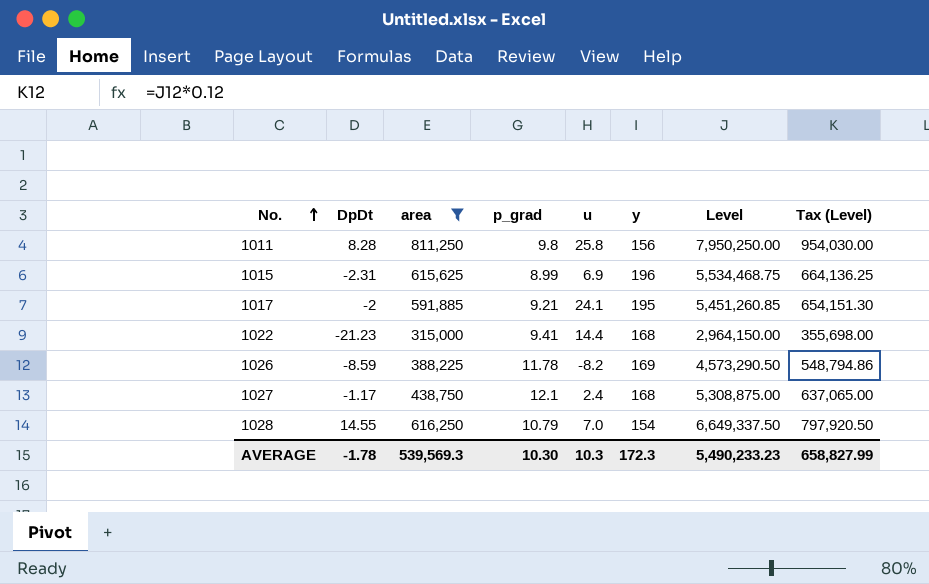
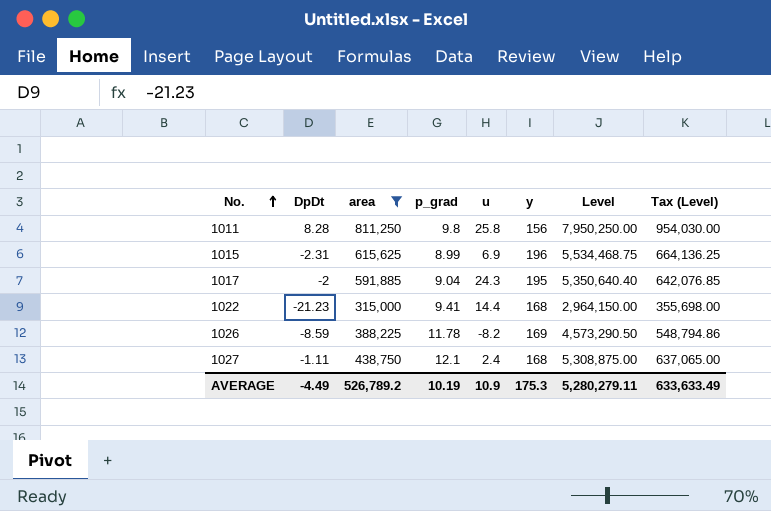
row 1028: 14.55 | 616,250 | 10.79 | 7.0 | 154 | 6,649,337.50 | 797,920.50 -> none
1017 | p_grad: 9.21 -> 9.04
1017 | u: 24.1 -> 24.3
1017 | Level: 5,451,260.85 -> 5,350,640.40
1017 | Tax (Level): 654,151.30 -> 642,076.85
1027 | DpDt: -1.17 -> -1.11
AVERAGE | DpDt: -1.78 -> -4.49
AVERAGE | area: 539,569.3 -> 526,789.2
AVERAGE | p_grad: 10.30 -> 10.19
AVERAGE | u: 10.3 -> 10.9
AVERAGE | y: 172.3 -> 175.3
AVERAGE | Level: 5,490,233.23 -> 5,280,279.11
AVERAGE | Tax (Level): 658,827.99 -> 633,633.49

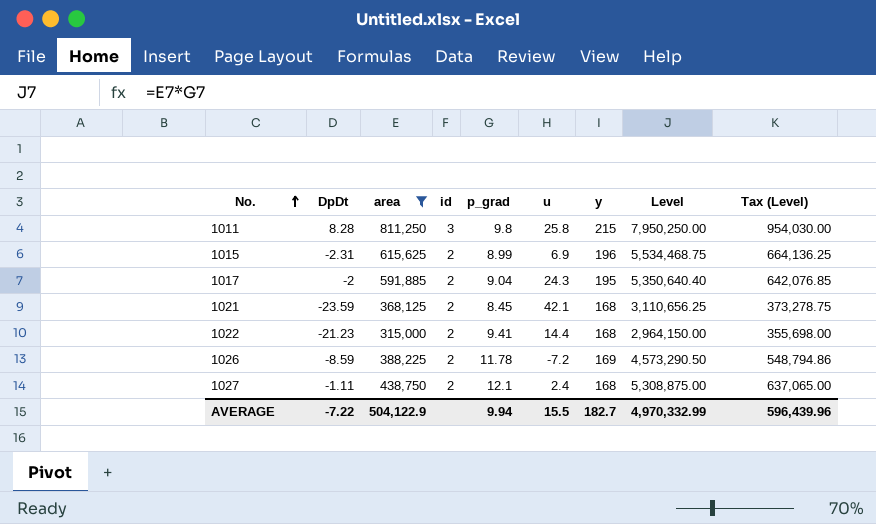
column id | position: none -> 4
1011 | y: 156 -> 215
row 1021: none -> -23.59 | 368,125 | 2 | 8.45 | 42.1 | 168 | 3,110,656.25 | 373,278.75
1026 | u: -8.2 -> -7.2
AVERAGE | DpDt: -4.49 -> -7.22
AVERAGE | area: 526,789.2 -> 504,122.9
AVERAGE | p_grad: 10.19 -> 9.94
AVERAGE | u: 10.9 -> 15.5
AVERAGE | y: 175.3 -> 182.7
AVERAGE | Level: 5,280,279.11 -> 4,970,332.99
AVERAGE | Tax (Level): 633,633.49 -> 596,439.96

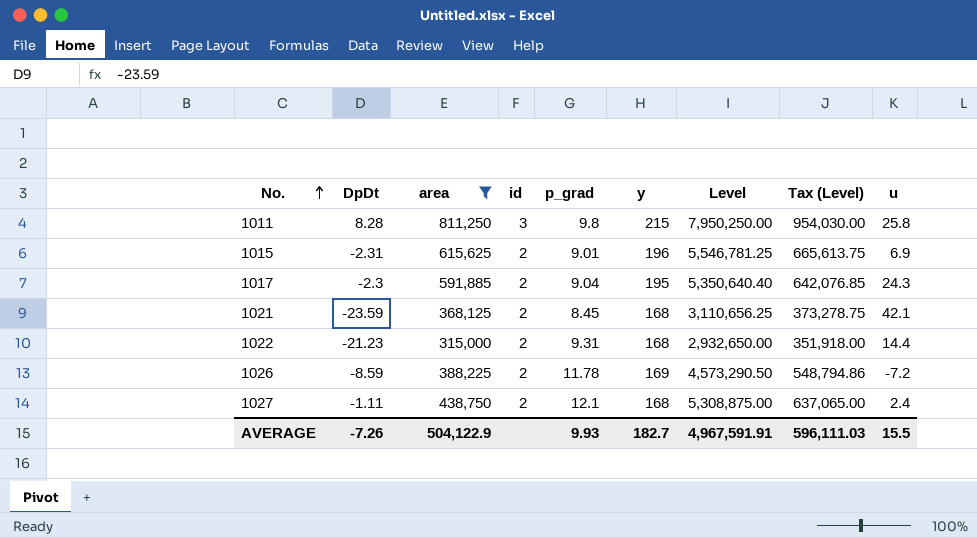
column u | position: 6 -> 9
1015 | p_grad: 8.99 -> 9.01
1015 | Level: 5,534,468.75 -> 5,546,781.25
1015 | Tax (Level): 664,136.25 -> 665,613.75
1017 | DpDt: -2 -> -2.3
1022 | p_grad: 9.41 -> 9.31
1022 | Level: 2,964,150.00 -> 2,932,650.00
1022 | Tax (Level): 355,698.00 -> 351,918.00
AVERAGE | DpDt: -7.22 -> -7.26
AVERAGE | p_grad: 9.94 -> 9.93
AVERAGE | Level: 4,970,332.99 -> 4,967,591.91
AVERAGE | Tax (Level): 596,439.96 -> 596,111.03

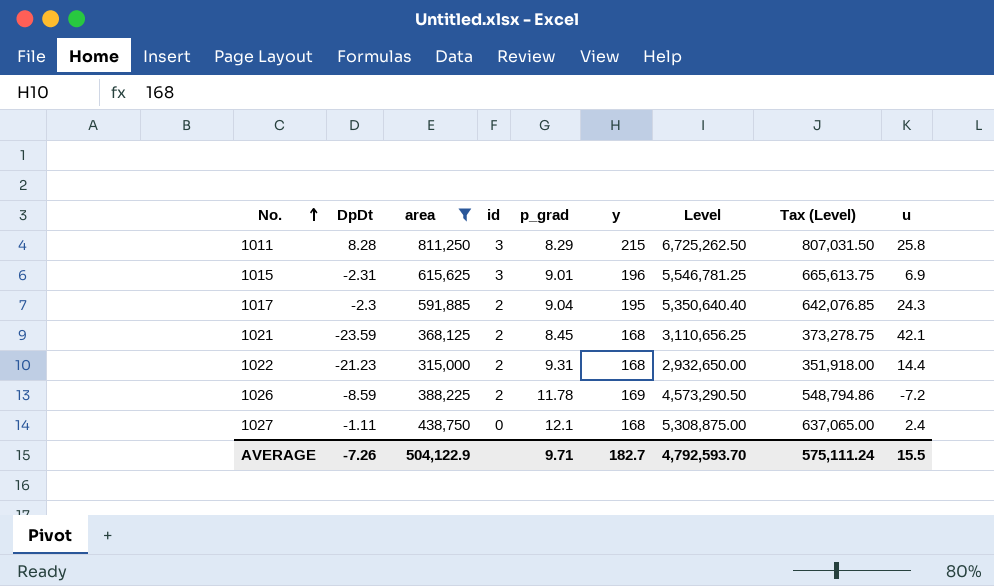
1011 | p_grad: 9.8 -> 8.29
1011 | Level: 7,950,250.00 -> 6,725,262.50
1011 | Tax (Level): 954,030.00 -> 807,031.50
1015 | id: 2 -> 3
1027 | id: 2 -> 0
AVERAGE | p_grad: 9.93 -> 9.71
AVERAGE | Level: 4,967,591.91 -> 4,792,593.70
AVERAGE | Tax (Level): 596,111.03 -> 575,111.24

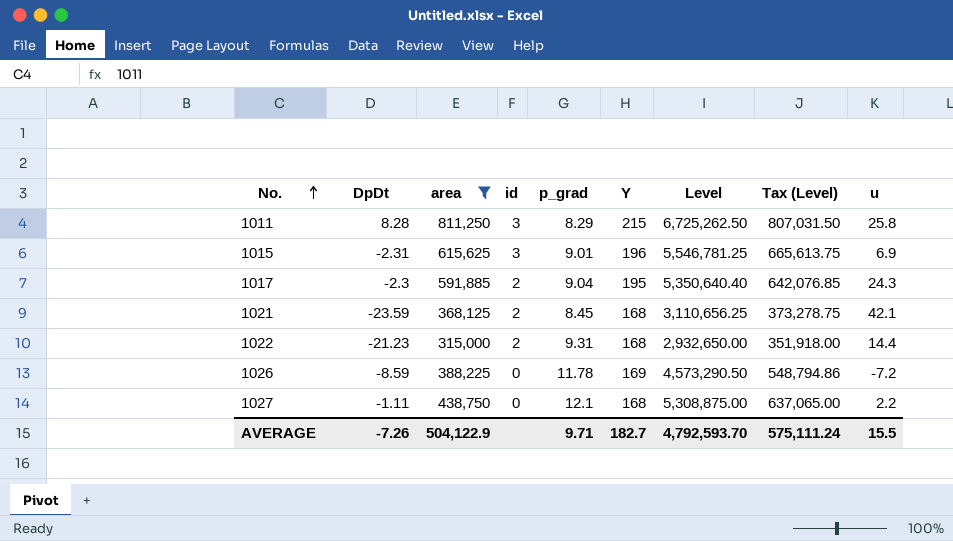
column name: y -> Y
1026 | id: 2 -> 0
1027 | u: 2.4 -> 2.2

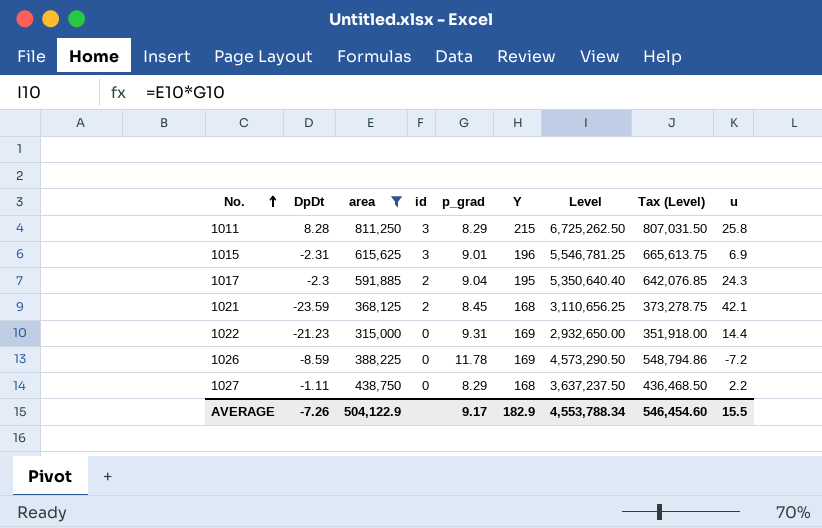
1022 | id: 2 -> 0
1022 | Y: 168 -> 169
1027 | p_grad: 12.1 -> 8.29
1027 | Level: 5,308,875.00 -> 3,637,237.50
1027 | Tax (Level): 637,065.00 -> 436,468.50
AVERAGE | p_grad: 9.71 -> 9.17
AVERAGE | Y: 182.7 -> 182.9
AVERAGE | Level: 4,792,593.70 -> 4,553,788.34
AVERAGE | Tax (Level): 575,111.24 -> 546,454.60

